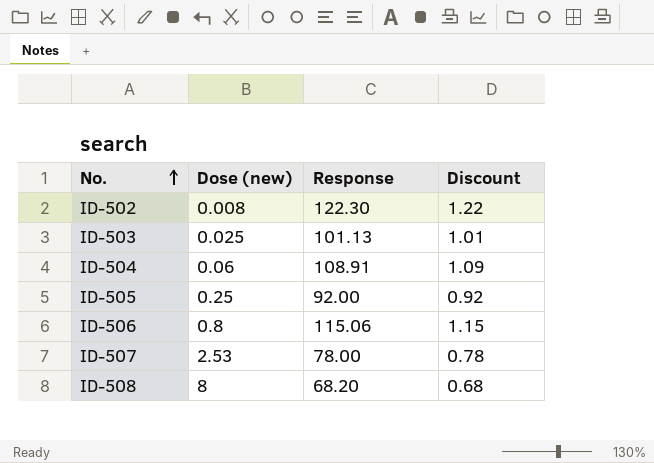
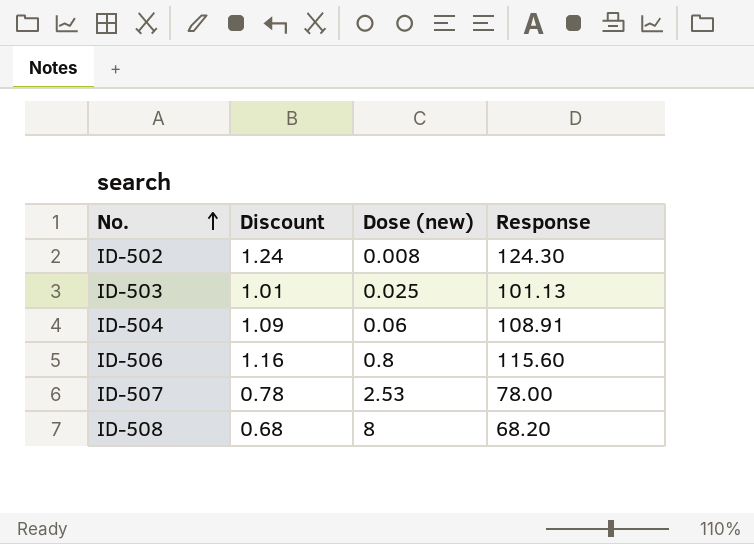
column Discount | position: 4 -> 2
row ID-505: 0.25 | 92.00 | 0.92 -> none
ID-502 | Discount: 1.22 -> 1.24
ID-502 | Response: 122.30 -> 124.30
ID-506 | Discount: 1.15 -> 1.16
ID-506 | Response: 115.06 -> 115.60

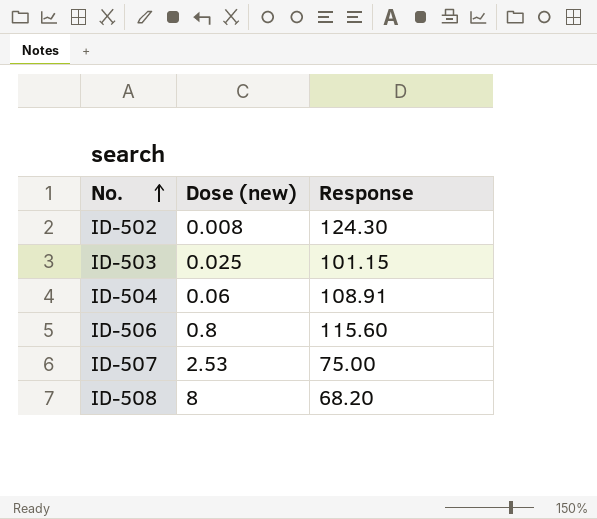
column Discount | formula: [Response] * 0.01 -> none
ID-503 | Response: 101.13 -> 101.15
ID-507 | Response: 78.00 -> 75.00

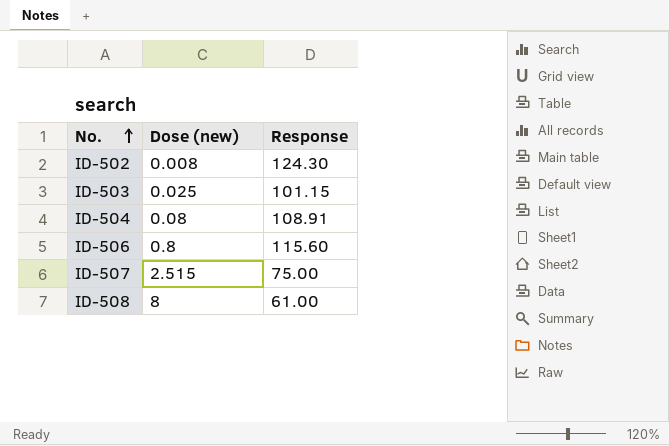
ID-504 | Dose (new): 0.06 -> 0.08
ID-507 | Dose (new): 2.53 -> 2.515
ID-508 | Response: 68.20 -> 61.00

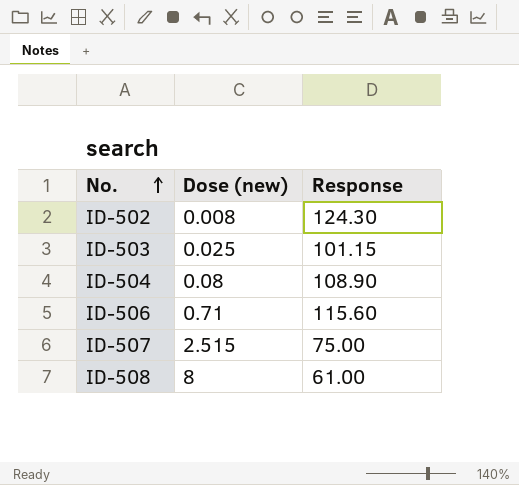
ID-504 | Response: 108.91 -> 108.90
ID-506 | Dose (new): 0.8 -> 0.71

